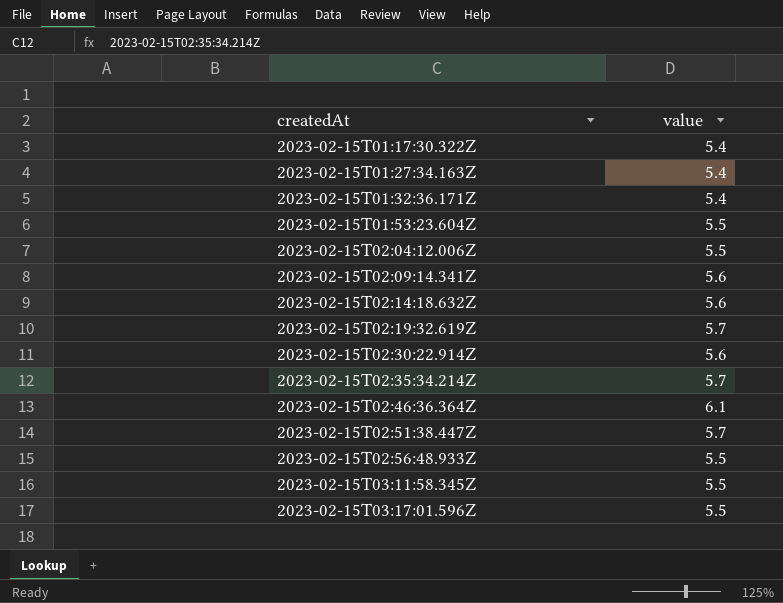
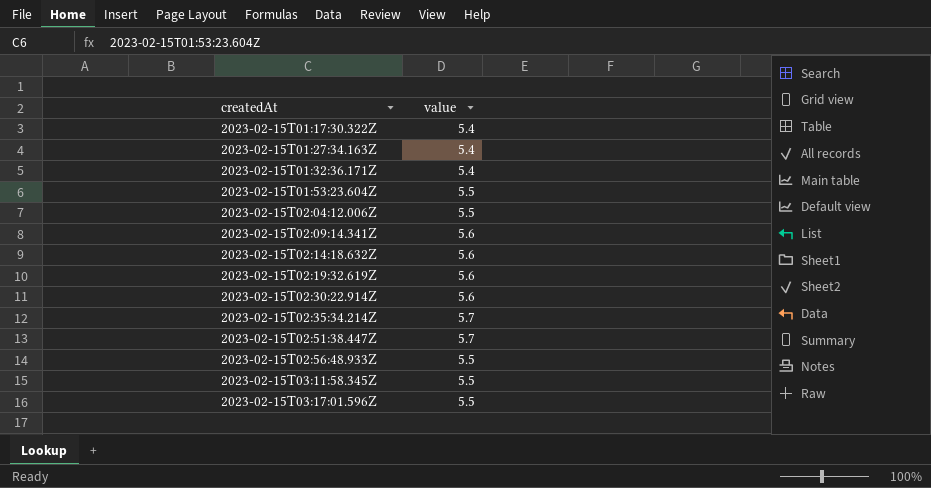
row 2023-02-15T02:46:36.364Z: 6.1 -> none
2023-02-15T02:19:32.619Z | value: 5.7 -> 5.6

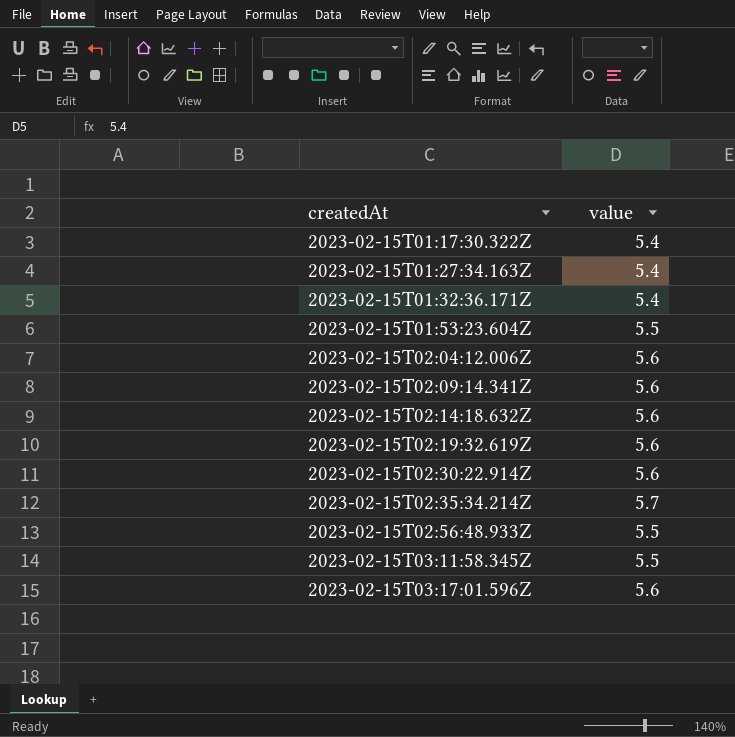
row 2023-02-15T02:51:38.447Z: 5.7 -> none
2023-02-15T02:04:12.006Z | value: 5.5 -> 5.6
2023-02-15T03:17:01.596Z | value: 5.5 -> 5.6

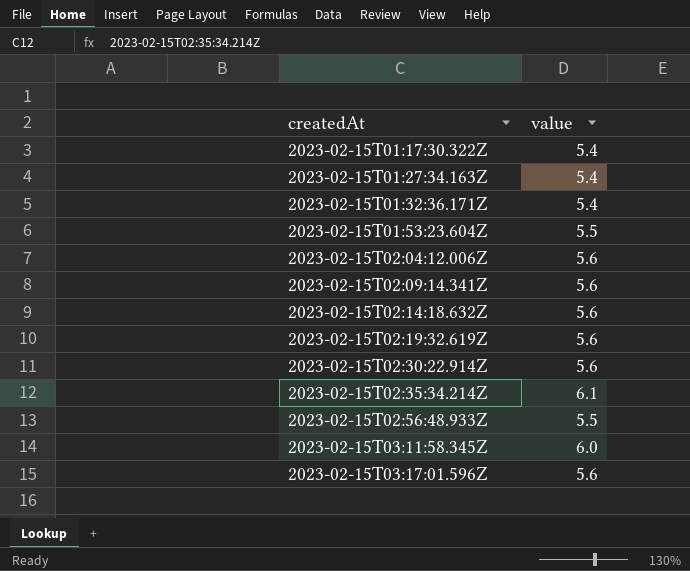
2023-02-15T02:35:34.214Z | value: 5.7 -> 6.1
2023-02-15T03:11:58.345Z | value: 5.5 -> 6.0

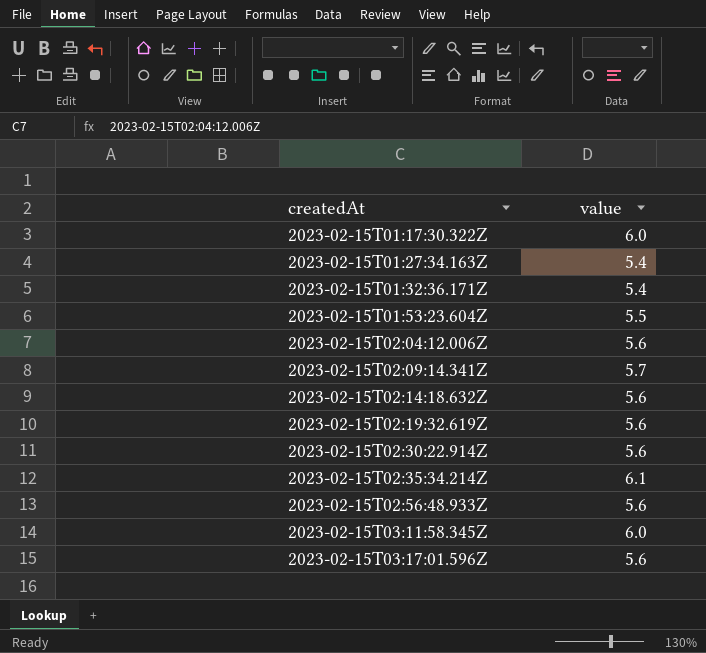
2023-02-15T01:17:30.322Z | value: 5.4 -> 6.0
2023-02-15T02:09:14.341Z | value: 5.6 -> 5.7
2023-02-15T02:56:48.933Z | value: 5.5 -> 5.6

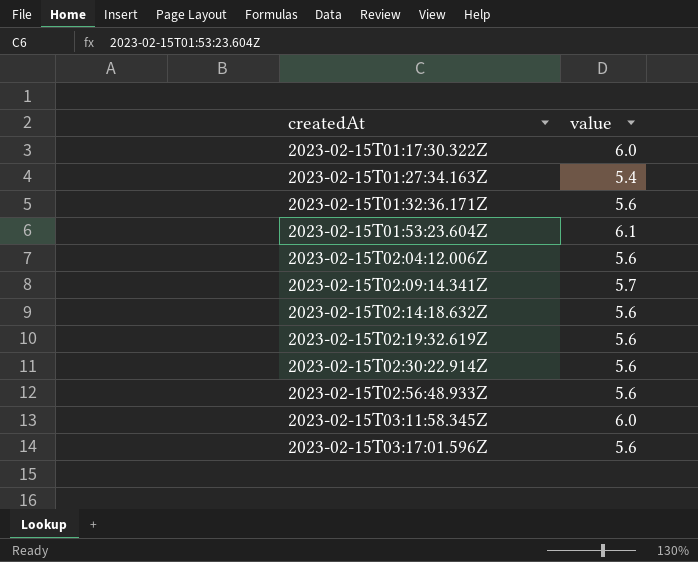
row 2023-02-15T02:35:34.214Z: 6.1 -> none
2023-02-15T01:32:36.171Z | value: 5.4 -> 5.6
2023-02-15T01:53:23.604Z | value: 5.5 -> 6.1

